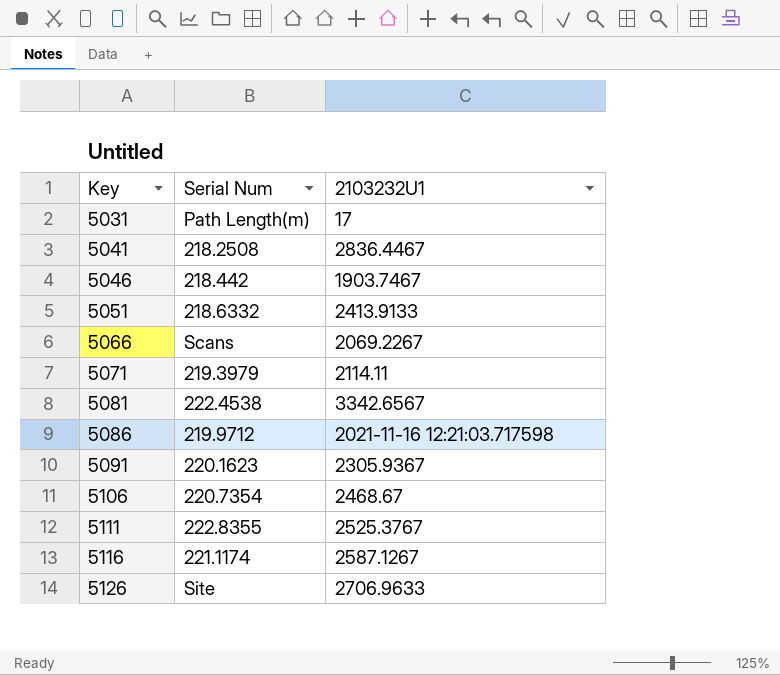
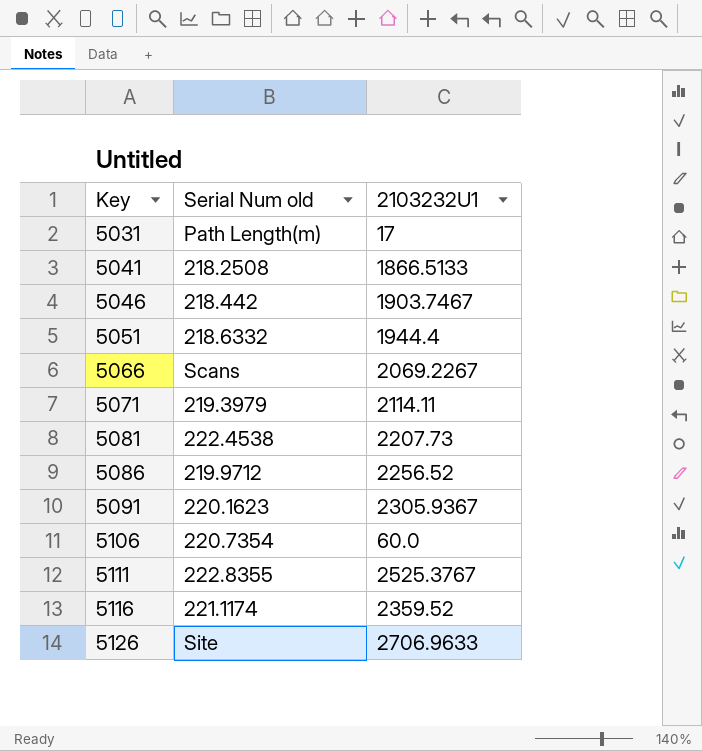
column name: Serial Num -> Serial Num old
5041 | 2103232U1: 2836.4467 -> 1866.5133
5051 | 2103232U1: 2413.9133 -> 1944.4
5081 | 2103232U1: 3342.6567 -> 2207.73
5086 | 2103232U1: 2021-11-16 12:21:03.717598 -> 2256.52
5106 | 2103232U1: 2468.67 -> 60.0
5116 | 2103232U1: 2587.1267 -> 2359.52

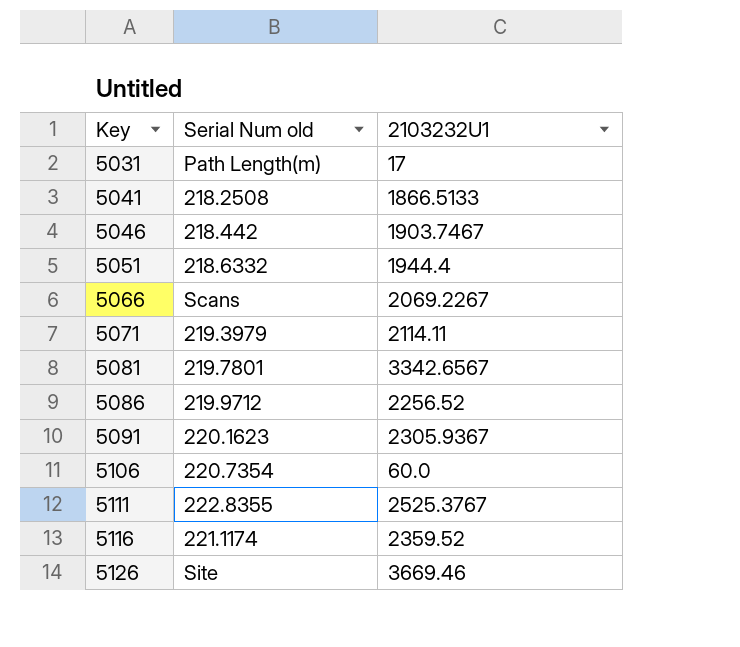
5081 | Serial Num old: 222.4538 -> 219.7801
5081 | 2103232U1: 2207.73 -> 3342.6567
5126 | 2103232U1: 2706.9633 -> 3669.46

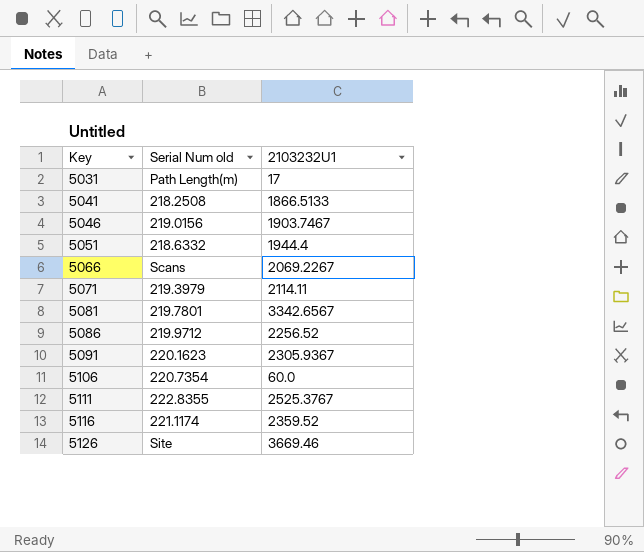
5046 | Serial Num old: 218.442 -> 219.0156

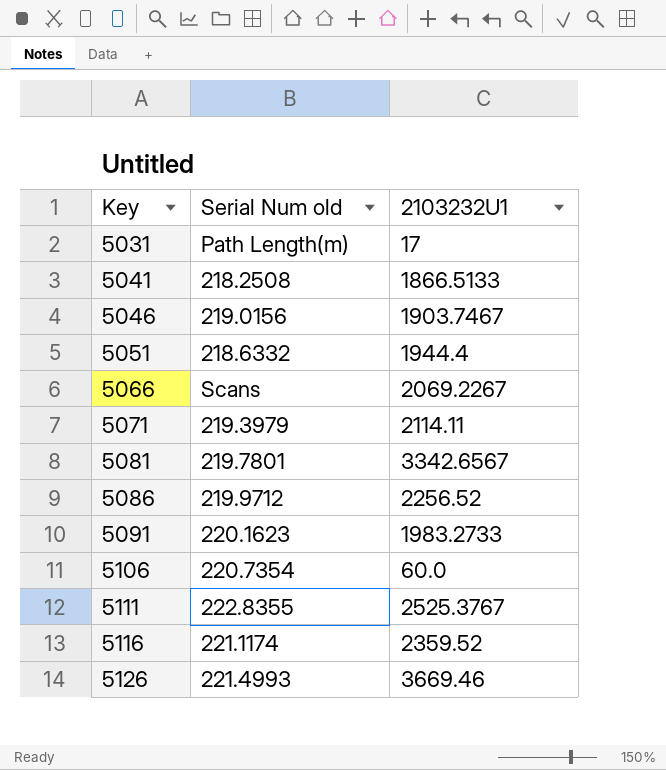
5091 | 2103232U1: 2305.9367 -> 1983.2733
5126 | Serial Num old: Site -> 221.4993

